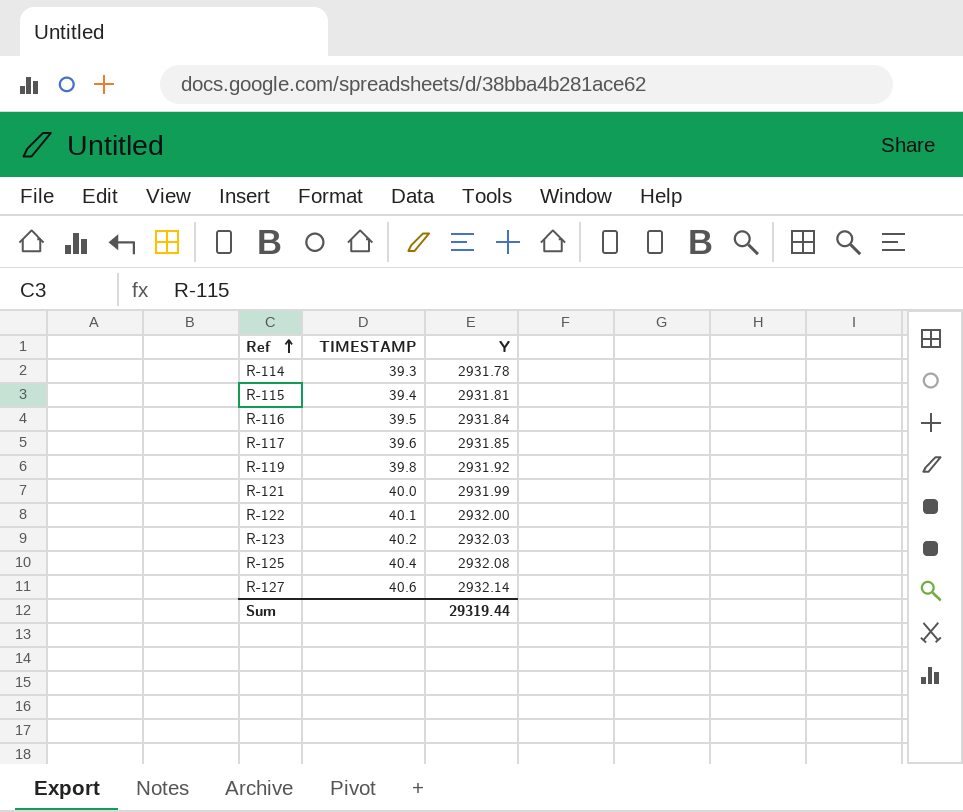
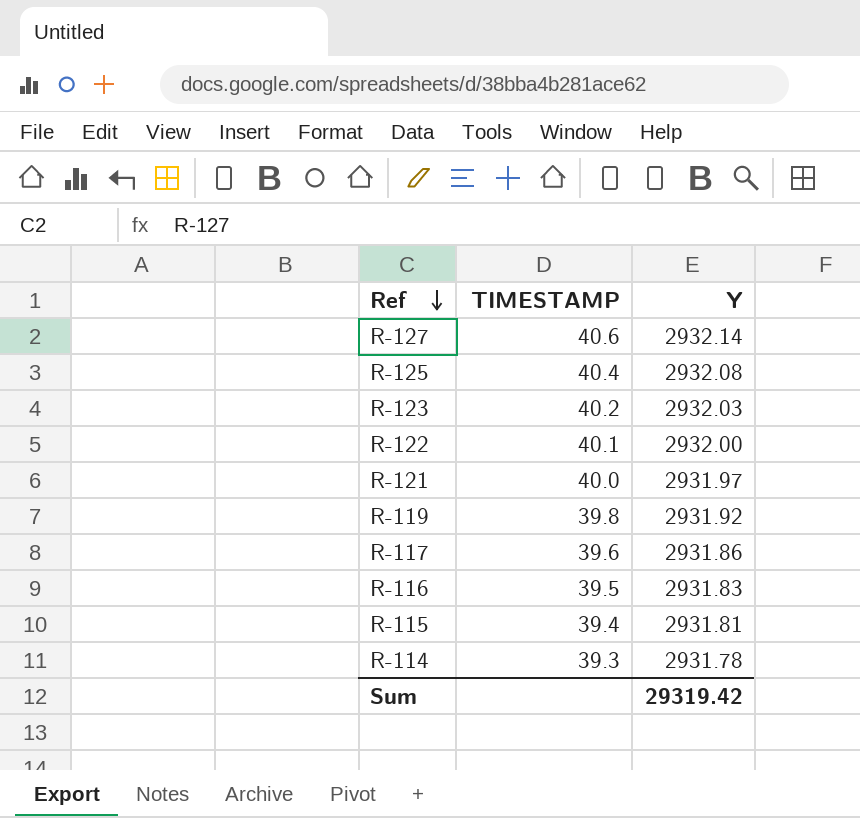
row order: Ref ascending -> Ref descending
R-121 | Y: 2931.99 -> 2931.97
R-117 | Y: 2931.85 -> 2931.86
R-116 | Y: 2931.84 -> 2931.83
Sum | Y: 29319.44 -> 29319.42

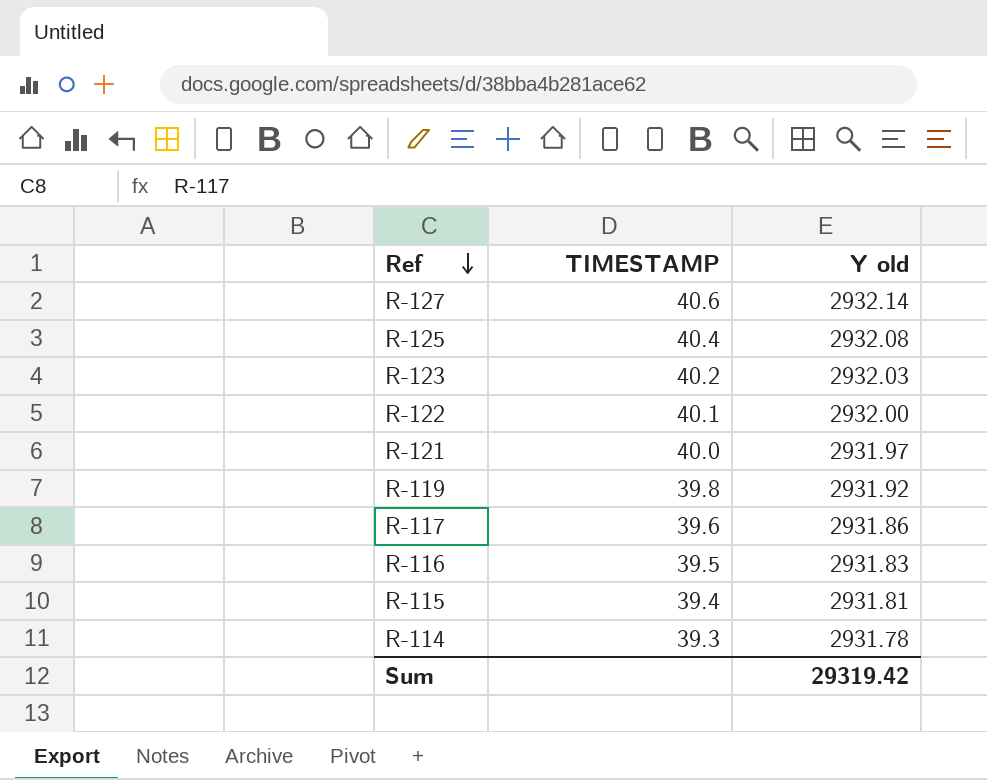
column name: Y -> Y old

